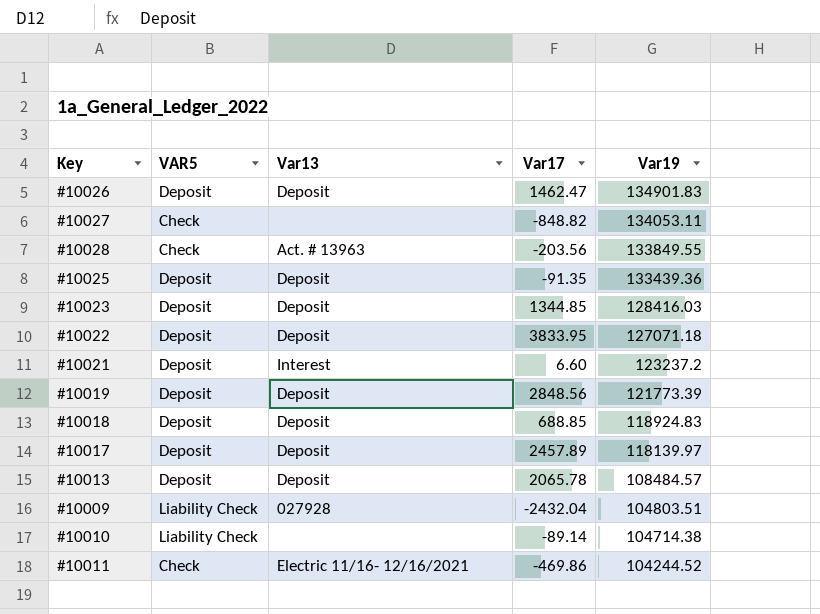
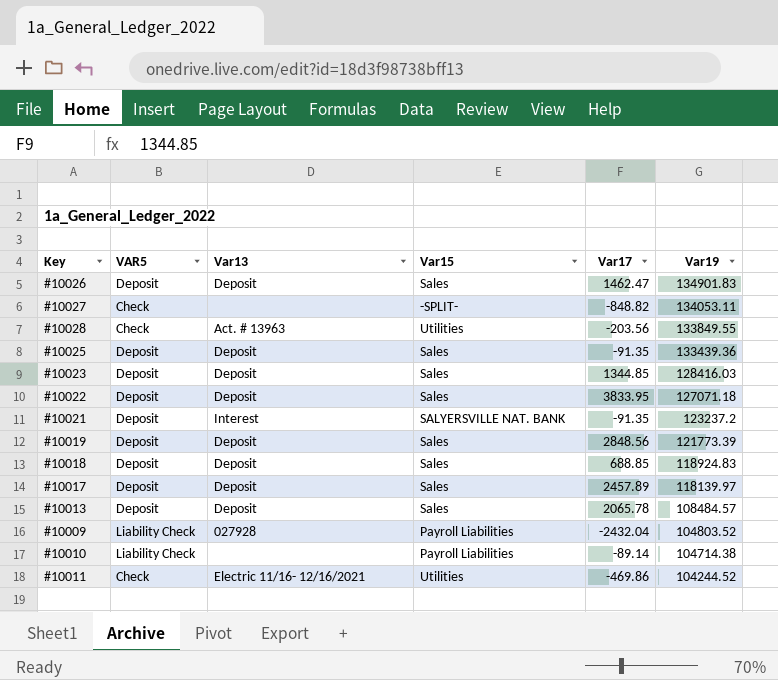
column Var15 | position: none -> 4
#10021 | Var17: 6.60 -> -91.35
#10009 | Var19: 104803.51 -> 104803.52

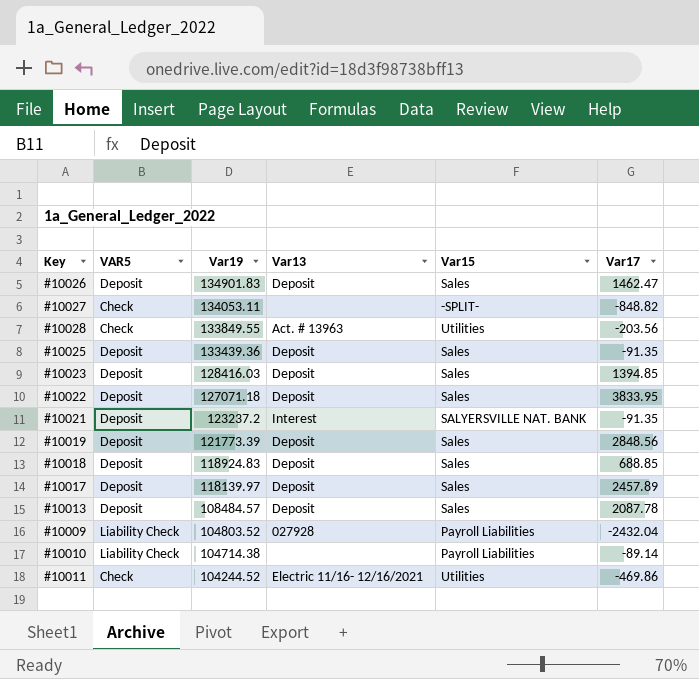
column Var19 | position: 6 -> 3
#10023 | Var17: 1344.85 -> 1394.85
#10013 | Var17: 2065.78 -> 2087.78

